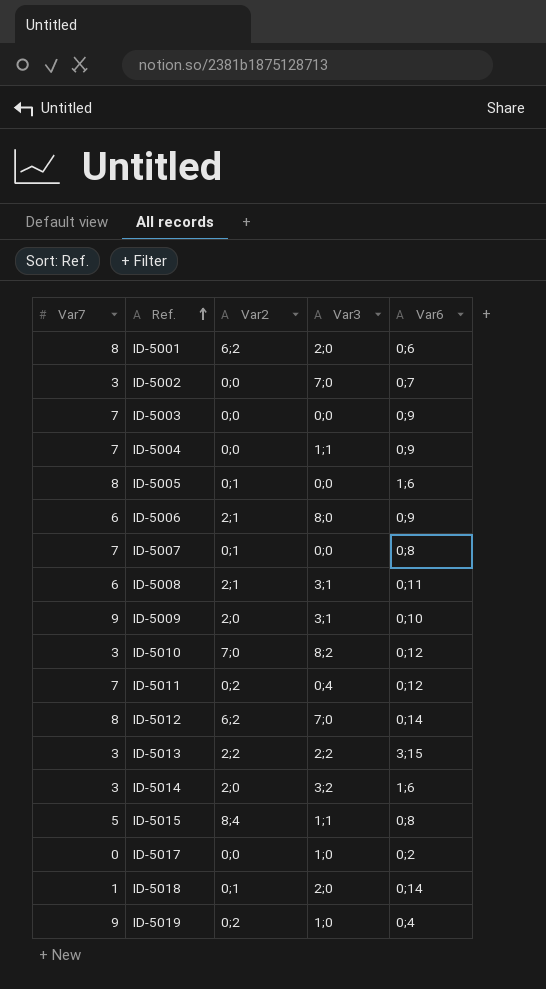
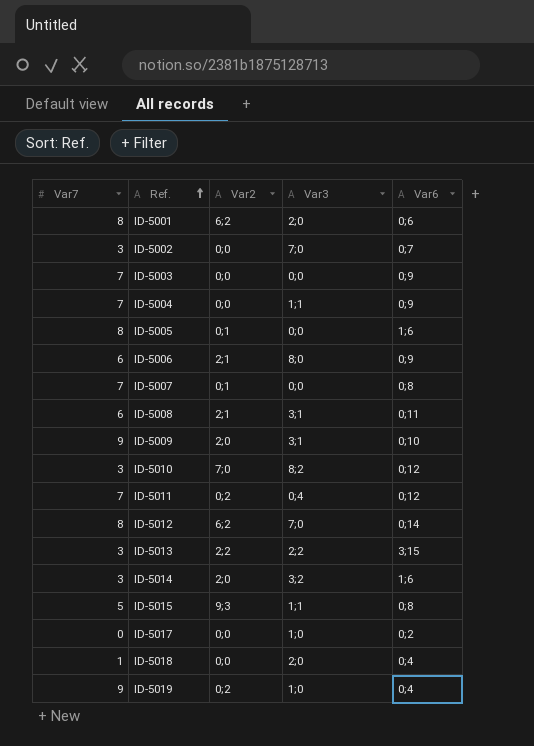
ID-5015 | Var2: 8;4 -> 9;3
ID-5018 | Var2: 0;1 -> 0;0
ID-5018 | Var6: 0;14 -> 0;4

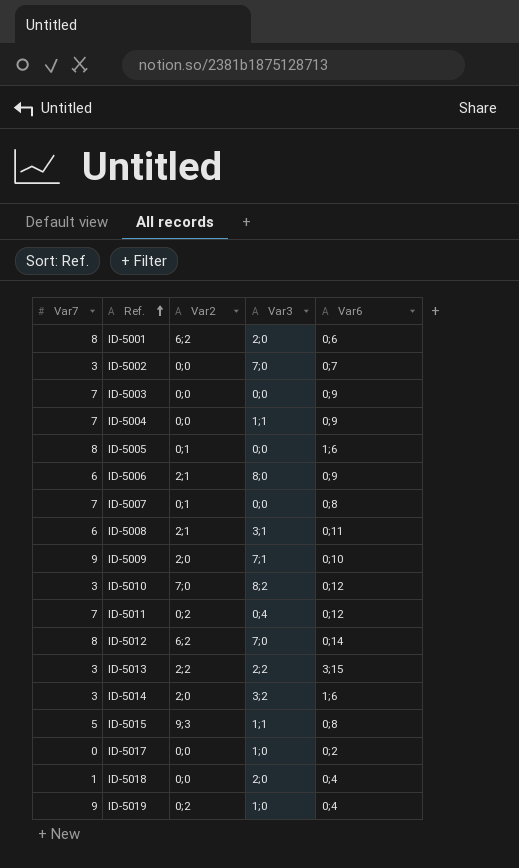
ID-5009 | Var3: 3;1 -> 7;1

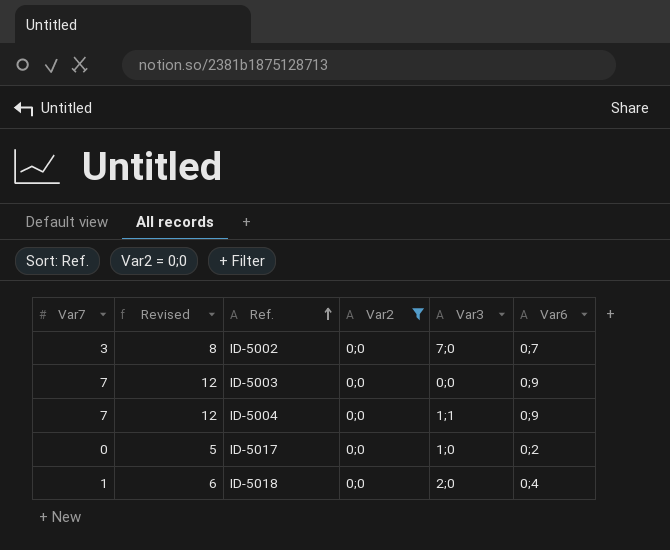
filter: none -> Var2 = 0;0
column Revised | formula: none -> [Var7] + 5

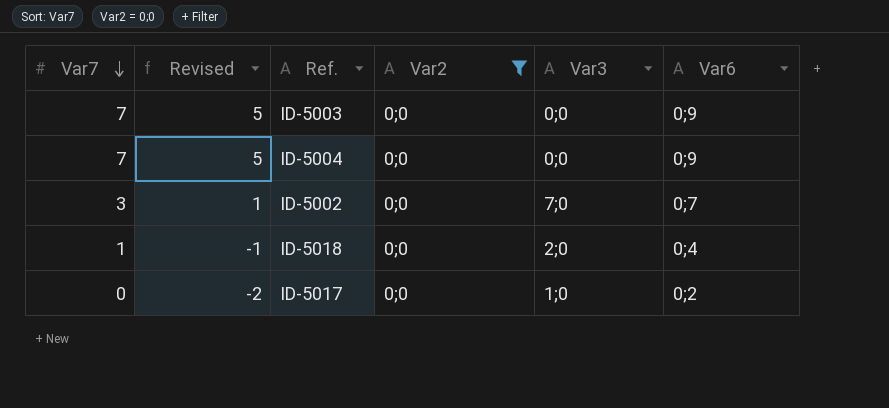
row order: Ref. ascending -> Var7 descending
column Revised | formula: [Var7] + 5 -> [Var7] - 2
ID-5004 | Var3: 1;1 -> 0;0

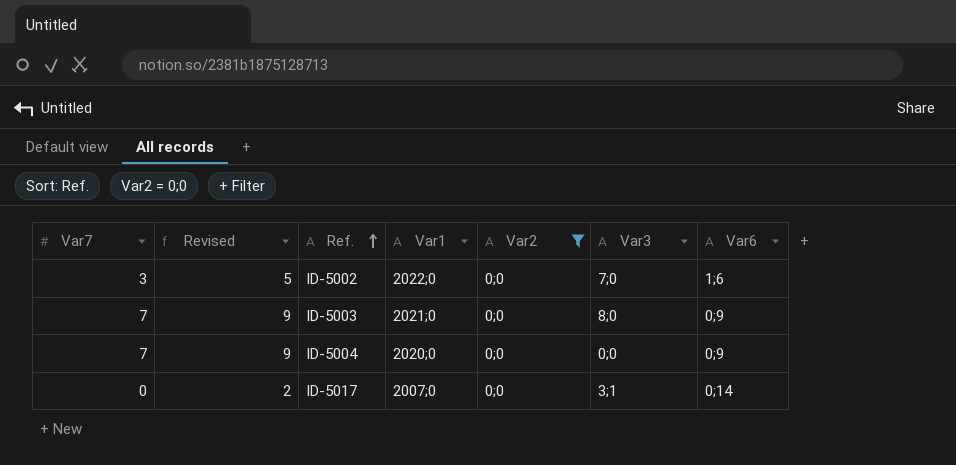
row order: Var7 descending -> Ref. ascending
column Revised | formula: [Var7] - 2 -> [Var7] + 2
column Var1 | position: none -> 4
row ID-5018: 1 | -1 | 0;0 | 2;0 | 0;4 -> none
ID-5002 | Var6: 0;7 -> 1;6
ID-5003 | Var3: 0;0 -> 8;0
ID-5017 | Var3: 1;0 -> 3;1
ID-5017 | Var6: 0;2 -> 0;14

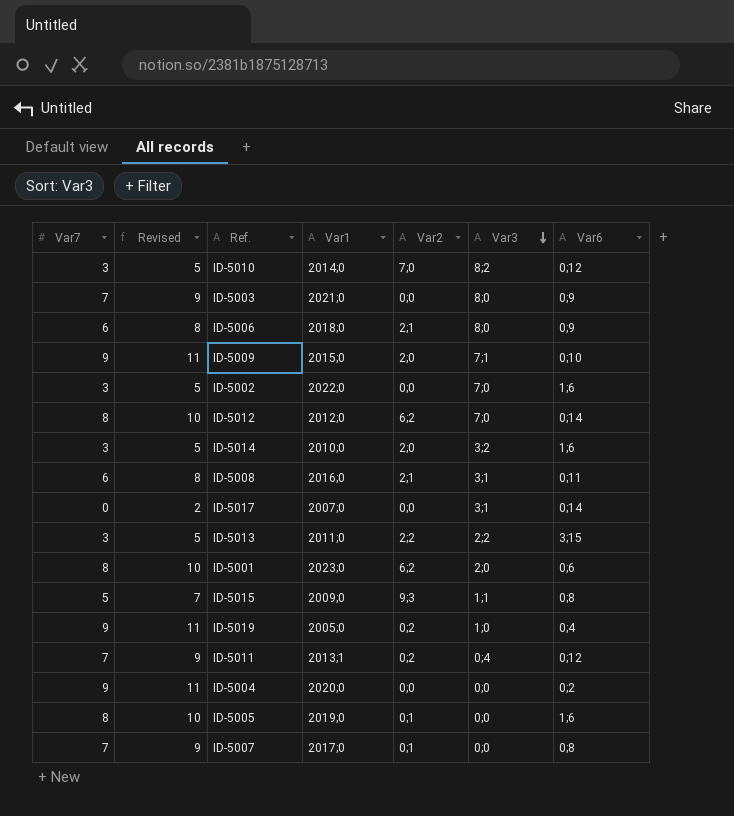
filter: Var2 = 0;0 -> none
row order: Ref. ascending -> Var3 descending
ID-5004 | Var7: 7 -> 9
ID-5004 | Revised: 9 -> 11
ID-5004 | Var6: 0;9 -> 0;2

